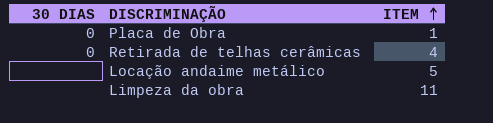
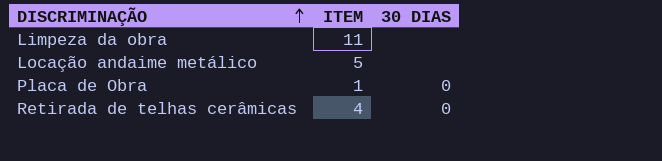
row order: ITEM ascending -> DISCRIMINAÇÃO ascending
column 30 DIAS | position: 1 -> 3

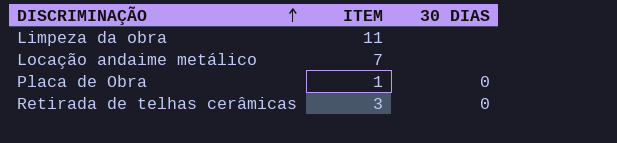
Locação andaime metálico | ITEM: 5 -> 7
Retirada de telhas cerâmicas | ITEM: 4 -> 3

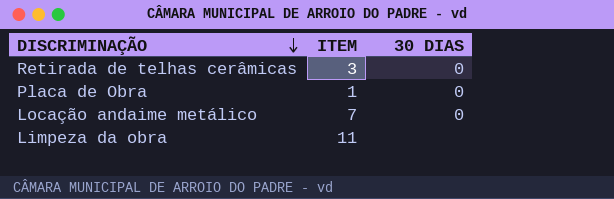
row order: DISCRIMINAÇÃO ascending -> DISCRIMINAÇÃO descending
Locação andaime metálico | 30 DIAS: none -> 0

